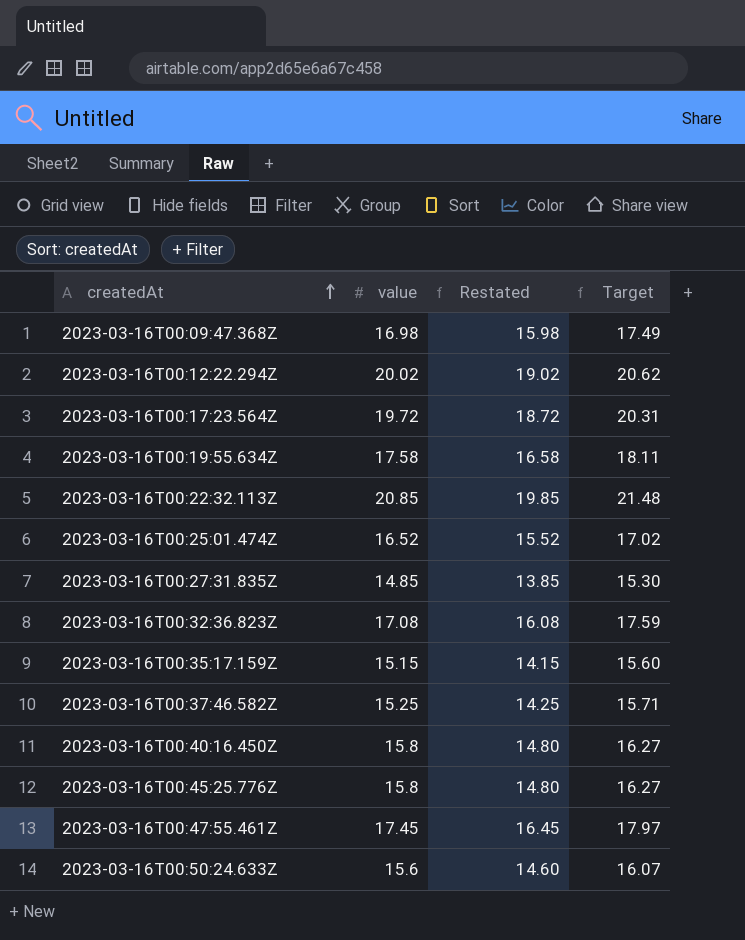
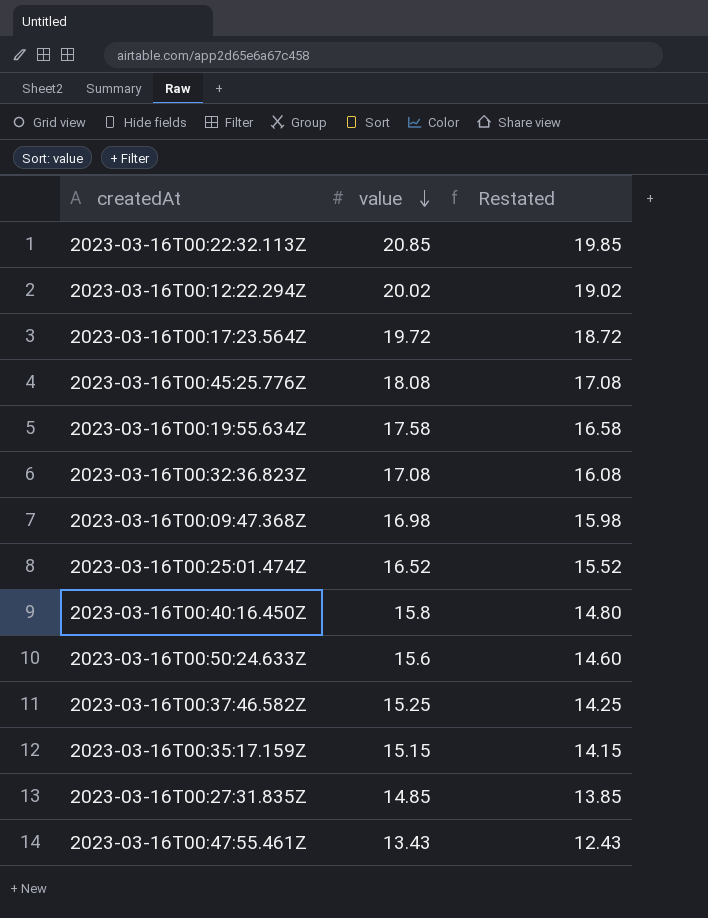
row order: createdAt ascending -> value descending
column Target | formula: [value] * 1.03 -> none
2023-03-16T00:45:25.776Z | value: 15.8 -> 18.08
2023-03-16T00:45:25.776Z | Restated: 14.80 -> 17.08
2023-03-16T00:47:55.461Z | value: 17.45 -> 13.43
2023-03-16T00:47:55.461Z | Restated: 16.45 -> 12.43

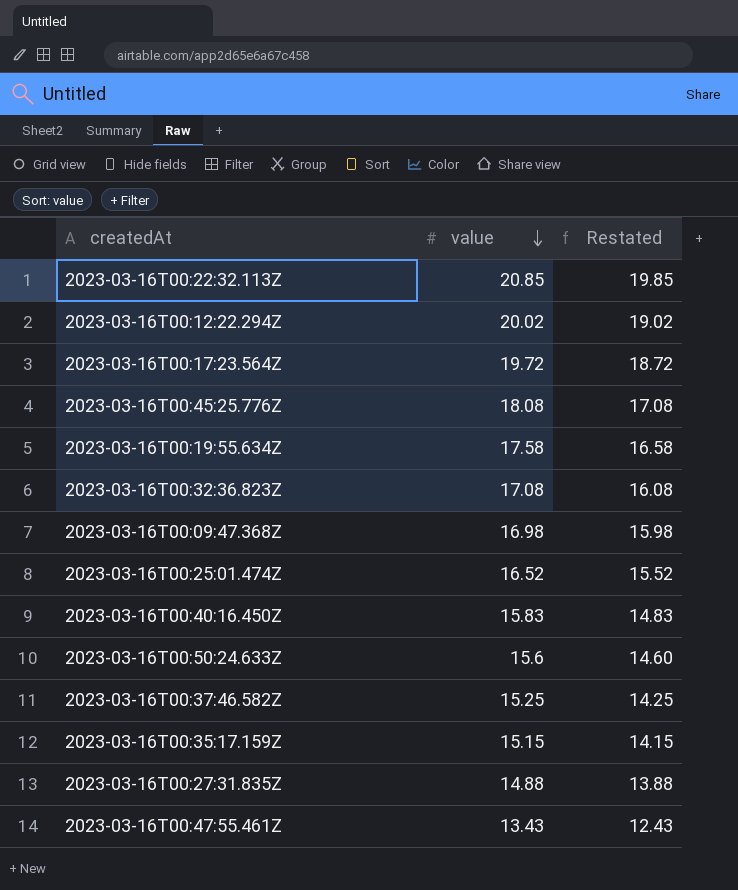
2023-03-16T00:40:16.450Z | value: 15.8 -> 15.83
2023-03-16T00:40:16.450Z | Restated: 14.80 -> 14.83
2023-03-16T00:27:31.835Z | value: 14.85 -> 14.88
2023-03-16T00:27:31.835Z | Restated: 13.85 -> 13.88

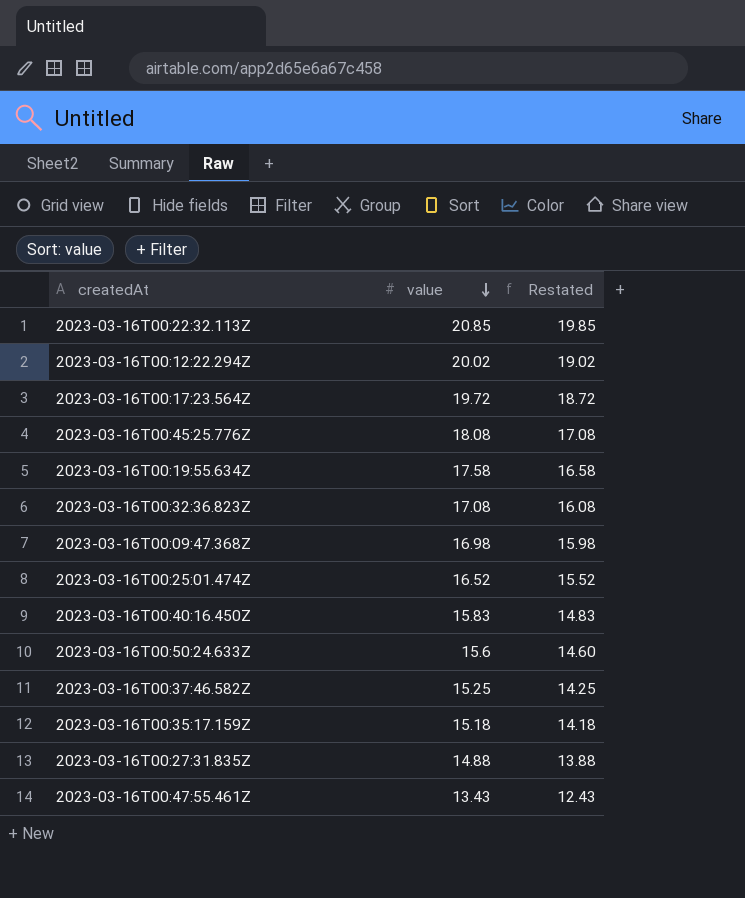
2023-03-16T00:35:17.159Z | value: 15.15 -> 15.18
2023-03-16T00:35:17.159Z | Restated: 14.15 -> 14.18

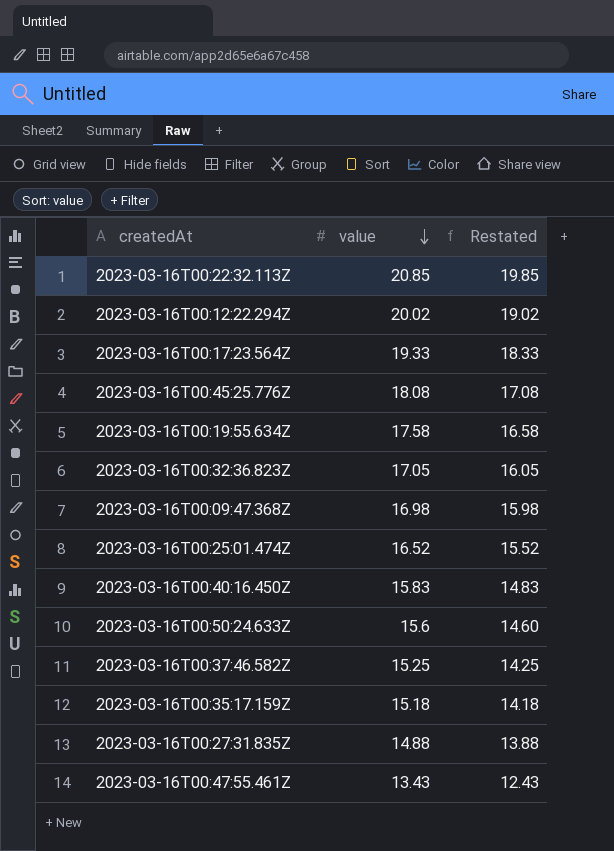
2023-03-16T00:17:23.564Z | value: 19.72 -> 19.33
2023-03-16T00:17:23.564Z | Restated: 18.72 -> 18.33
2023-03-16T00:32:36.823Z | value: 17.08 -> 17.05
2023-03-16T00:32:36.823Z | Restated: 16.08 -> 16.05

